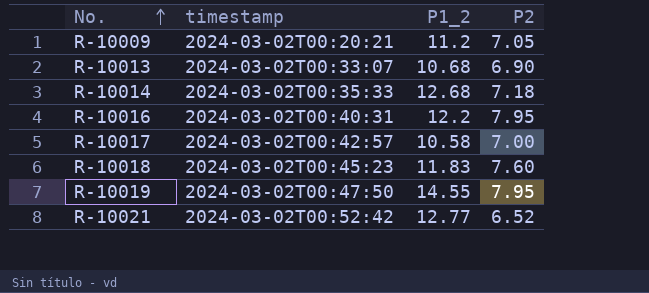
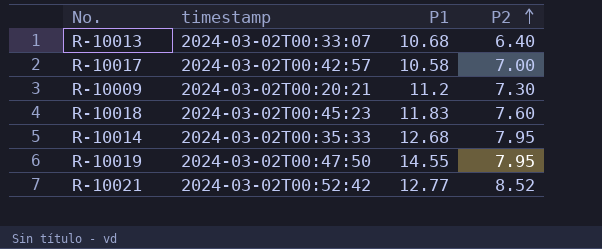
row order: No. ascending -> P2 ascending
column name: P1_2 -> P1
row R-10016: 2024-03-02T00:40:31 | 12.2 | 7.95 -> none
R-10013 | P2: 6.90 -> 6.40
R-10009 | P2: 7.05 -> 7.30
R-10014 | P2: 7.18 -> 7.95
R-10021 | P2: 6.52 -> 8.52

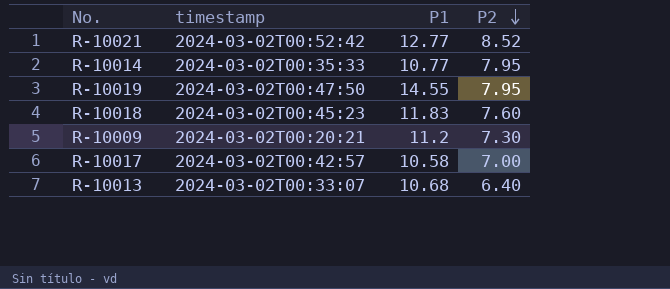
row order: P2 ascending -> P2 descending
R-10014 | P1: 12.68 -> 10.77

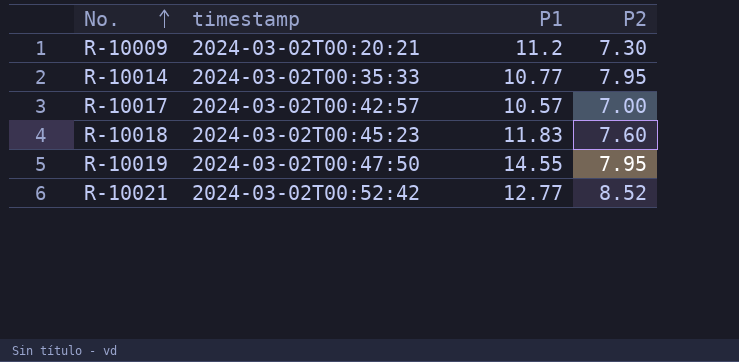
row order: P2 descending -> No. ascending
row R-10013: 2024-03-02T00:33:07 | 10.68 | 6.40 -> none
R-10017 | P1: 10.58 -> 10.57

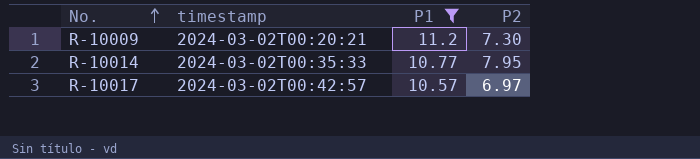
filter: none -> P1 <= 11.2
R-10017 | P2: 7.00 -> 6.97

